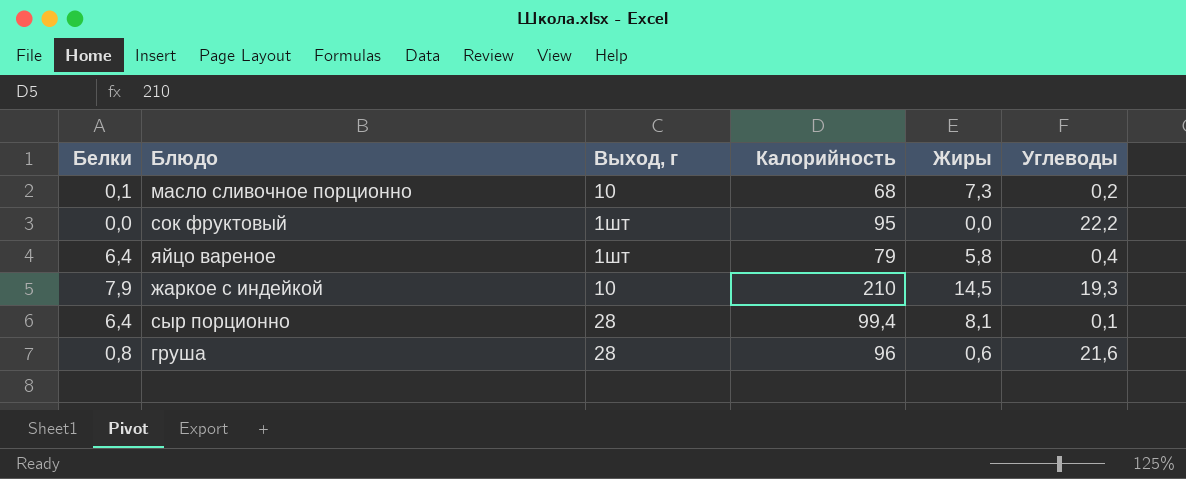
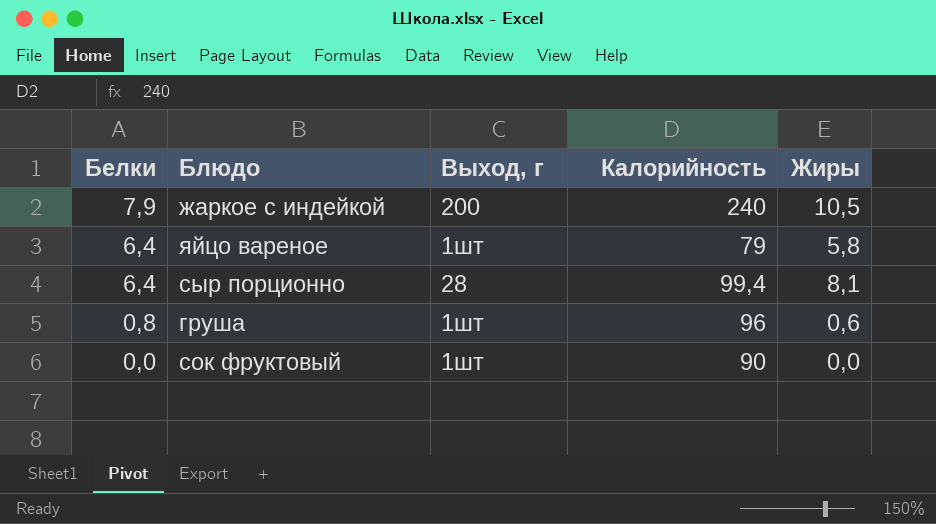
row order: none -> Белки descending
column Углеводы | position: 6 -> none
row масло сливочное порционно: 0,1 | 10 | 68 | 7,3 | 0,2 -> none
жаркое с индейкой | Выход, г: 10 -> 200
жаркое с индейкой | Калорийность: 210 -> 240
жаркое с индейкой | Жиры: 14,5 -> 10,5
груша | Выход, г: 28 -> 1шт
сок фруктовый | Калорийность: 95 -> 90

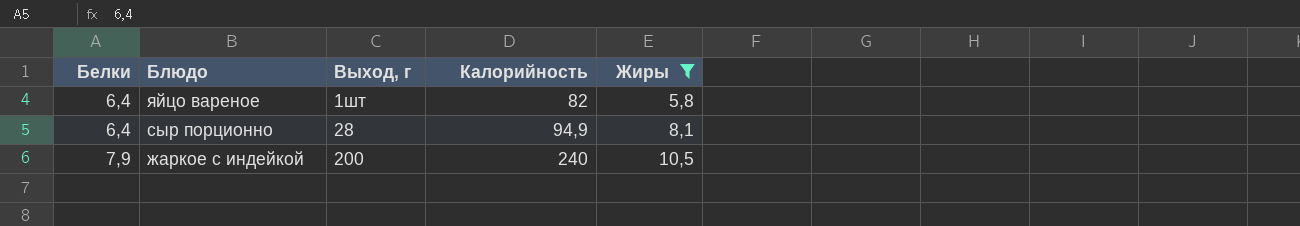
filter: none -> Жиры >= 5,8
row order: Белки descending -> Белки ascending
яйцо вареное | Калорийность: 79 -> 82
сыр порционно | Калорийность: 99,4 -> 94,9

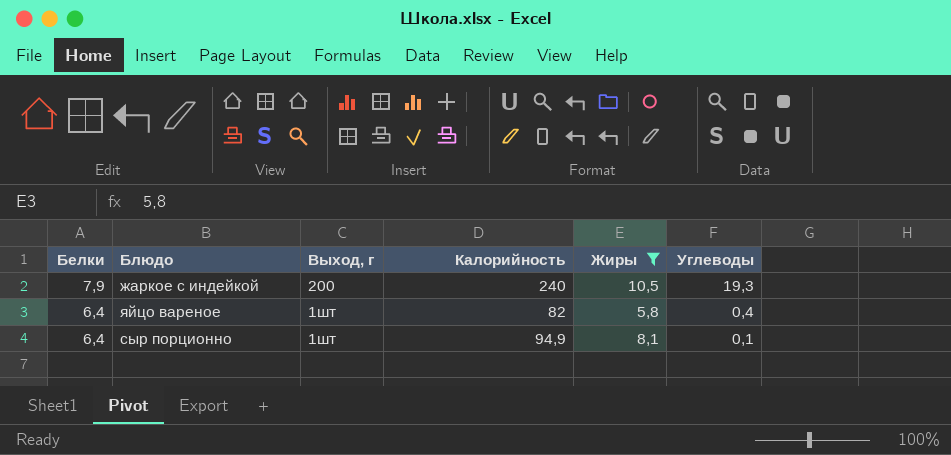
row order: Белки ascending -> Белки descending
column Углеводы | position: none -> 6
сыр порционно | Выход, г: 28 -> 1шт

